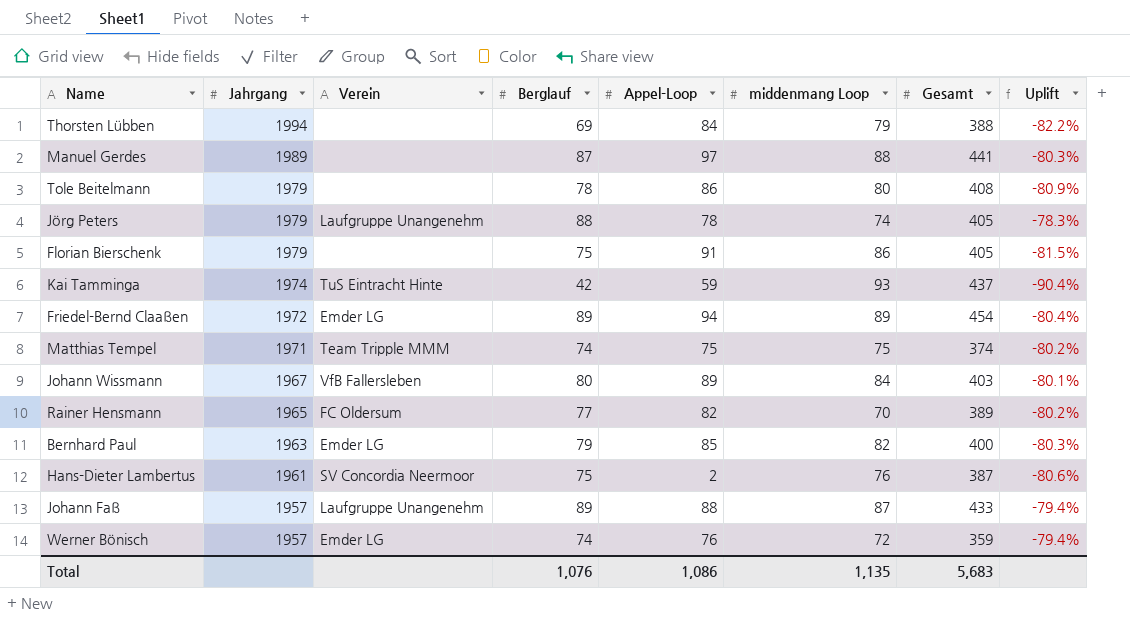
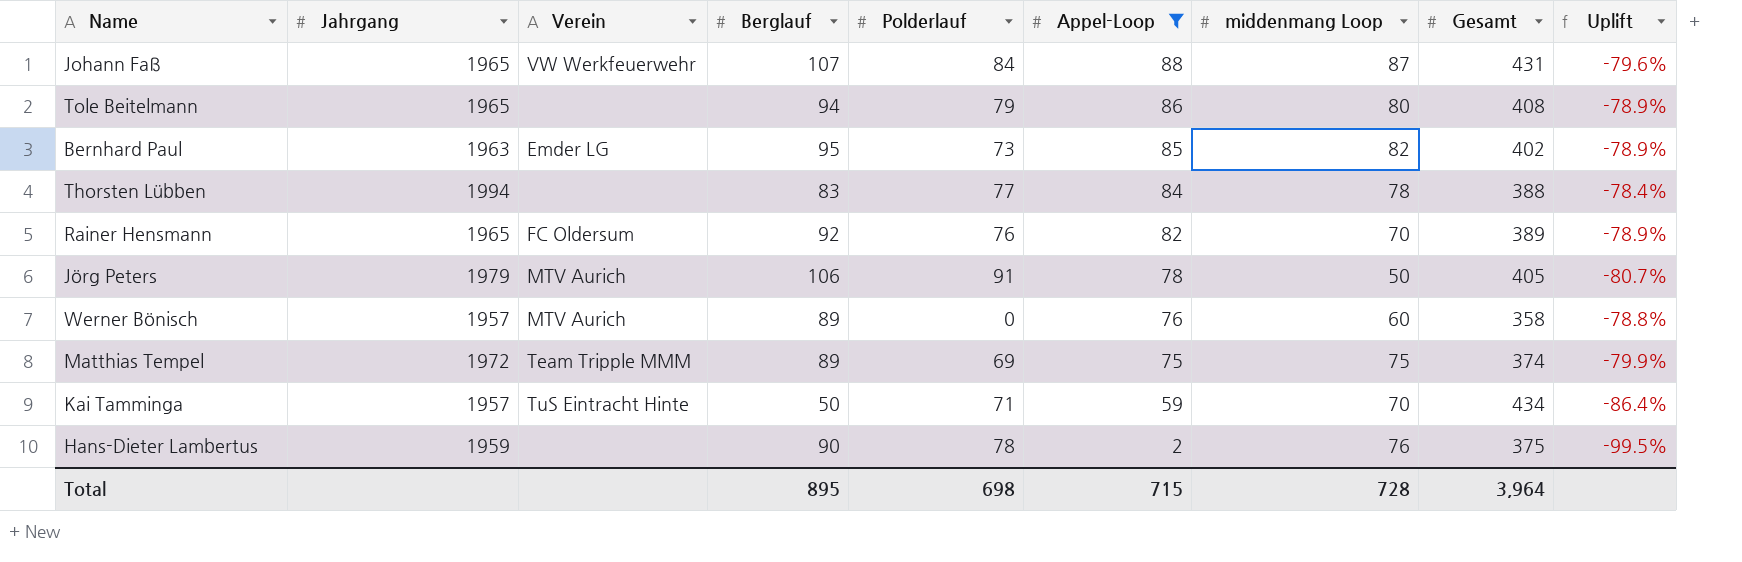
filter: none -> Appel-Loop <= 88
row order: Jahrgang descending -> Appel-Loop descending
column Polderlauf | position: none -> 5
column Uplift | formula: ([Berglauf] - [Gesamt]) / [Gesamt] -> ([Appel-Loop] - [Gesamt]) / [Gesamt]
Johann Faß | Jahrgang: 1957 -> 1965
Johann Faß | Verein: Laufgruppe Unangenehm -> VW Werkfeuerwehr
Johann Faß | Berglauf: 89 -> 107
Johann Faß | Gesamt: 433 -> 431
Tole Beitelmann | Jahrgang: 1979 -> 1965
Tole Beitelmann | Berglauf: 78 -> 94
Bernhard Paul | Berglauf: 79 -> 95
Bernhard Paul | Gesamt: 400 -> 402
Thorsten Lübben | Berglauf: 69 -> 83
Thorsten Lübben | middenmang Loop: 79 -> 78
Rainer Hensmann | Berglauf: 77 -> 92
Jörg Peters | Verein: Laufgruppe Unangenehm -> MTV Aurich
Jörg Peters | Berglauf: 88 -> 106
Jörg Peters | middenmang Loop: 74 -> 50
Werner Bönisch | Verein: Emder LG -> MTV Aurich
Werner Bönisch | Berglauf: 74 -> 89
Werner Bönisch | middenmang Loop: 72 -> 60
Werner Bönisch | Gesamt: 359 -> 358
Matthias Tempel | Jahrgang: 1971 -> 1972
Matthias Tempel | Berglauf: 74 -> 89
Kai Tamminga | Jahrgang: 1974 -> 1957
Kai Tamminga | Berglauf: 42 -> 50
Kai Tamminga | middenmang Loop: 93 -> 70
Kai Tamminga | Gesamt: 437 -> 434
Hans-Dieter Lambertus | Jahrgang: 1961 -> 1959
Hans-Dieter Lambertus | Verein: SV Concordia Neermoor -> none
Hans-Dieter Lambertus | Berglauf: 75 -> 90
Hans-Dieter Lambertus | Gesamt: 387 -> 375
Total | Berglauf: 1,076 -> 895
Total | Appel-Loop: 1,086 -> 715
Total | middenmang Loop: 1,135 -> 728
Total | Gesamt: 5,683 -> 3,964

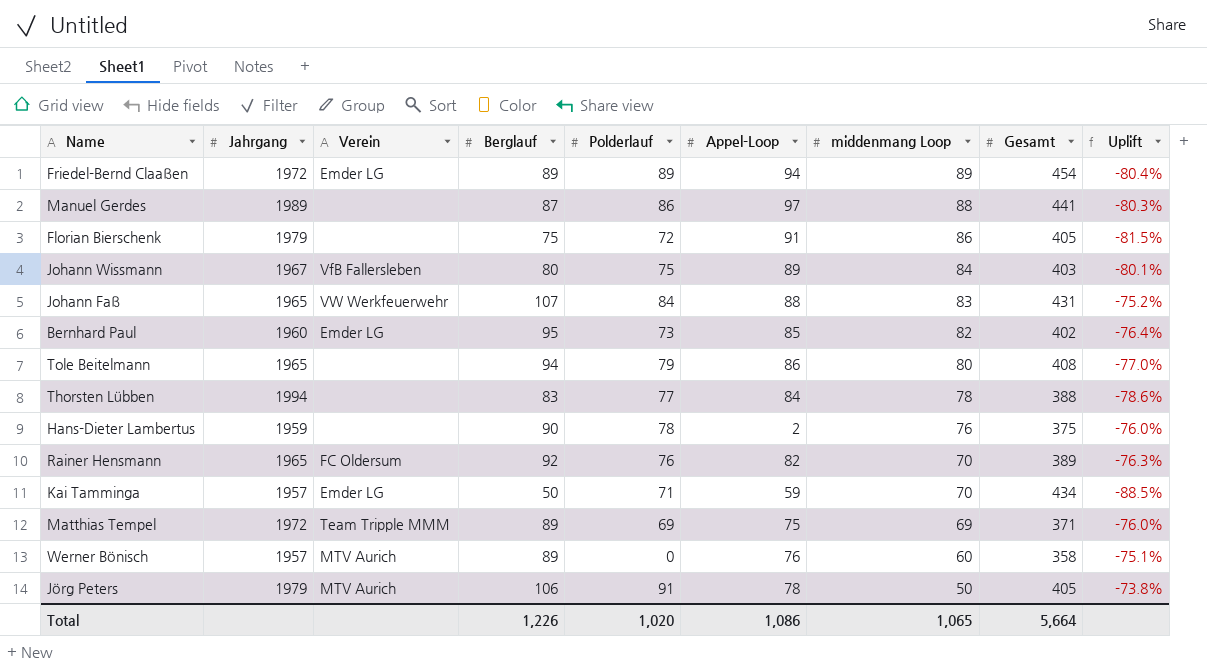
filter: Appel-Loop <= 88 -> none
row order: Appel-Loop descending -> middenmang Loop descending
column Uplift | formula: ([Appel-Loop] - [Gesamt]) / [Gesamt] -> ([Berglauf] - [Gesamt]) / [Gesamt]
Johann Faß | middenmang Loop: 87 -> 83
Bernhard Paul | Jahrgang: 1963 -> 1960
Kai Tamminga | Verein: TuS Eintracht Hinte -> Emder LG
Matthias Tempel | middenmang Loop: 75 -> 69
Matthias Tempel | Gesamt: 374 -> 371
Total | Berglauf: 895 -> 1,226
Total | Polderlauf: 698 -> 1,020
Total | Appel-Loop: 715 -> 1,086
Total | middenmang Loop: 728 -> 1,065
Total | Gesamt: 3,964 -> 5,664

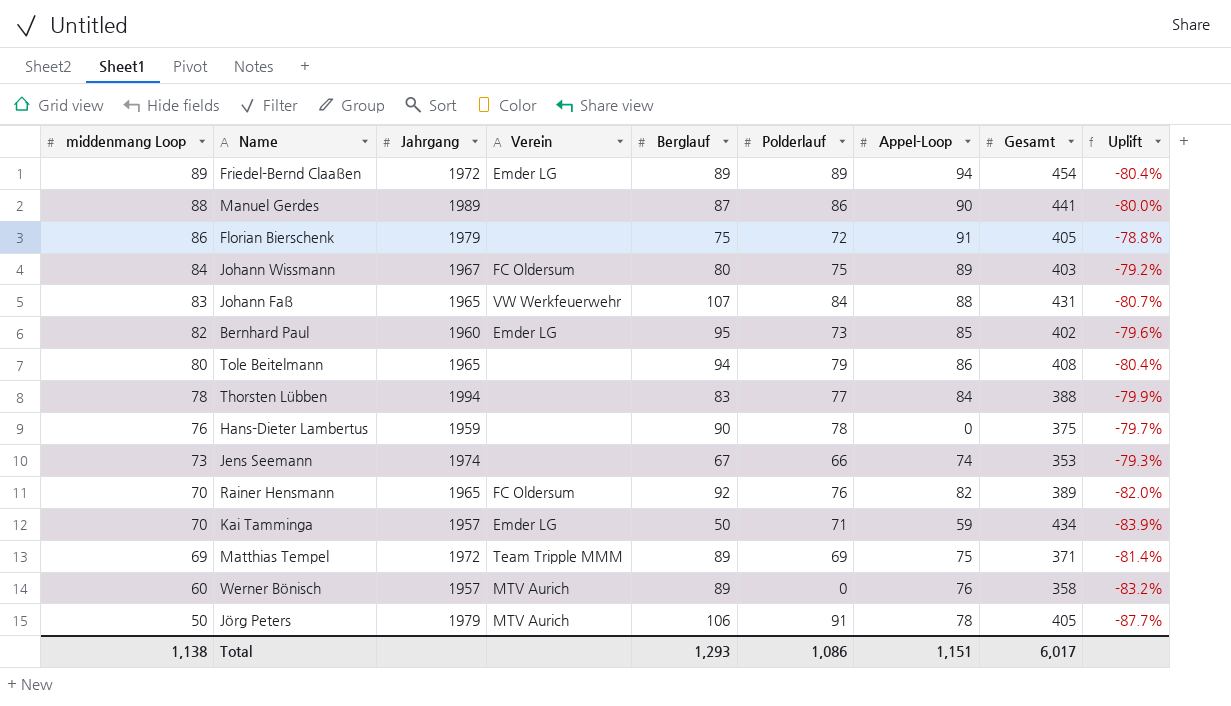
column middenmang Loop | position: 7 -> 1
column Uplift | formula: ([Berglauf] - [Gesamt]) / [Gesamt] -> ([middenmang Loop] - [Gesamt]) / [Gesamt]
Manuel Gerdes | Appel-Loop: 97 -> 90
Johann Wissmann | Verein: VfB Fallersleben -> FC Oldersum
Hans-Dieter Lambertus | Appel-Loop: 2 -> 0
row Jens Seemann: none -> 73 | 1974 | none | 67 | 66 | 74 | 353 | -79.3%
Total | middenmang Loop: 1,065 -> 1,138
Total | Berglauf: 1,226 -> 1,293
Total | Polderlauf: 1,020 -> 1,086
Total | Appel-Loop: 1,086 -> 1,151
Total | Gesamt: 5,664 -> 6,017

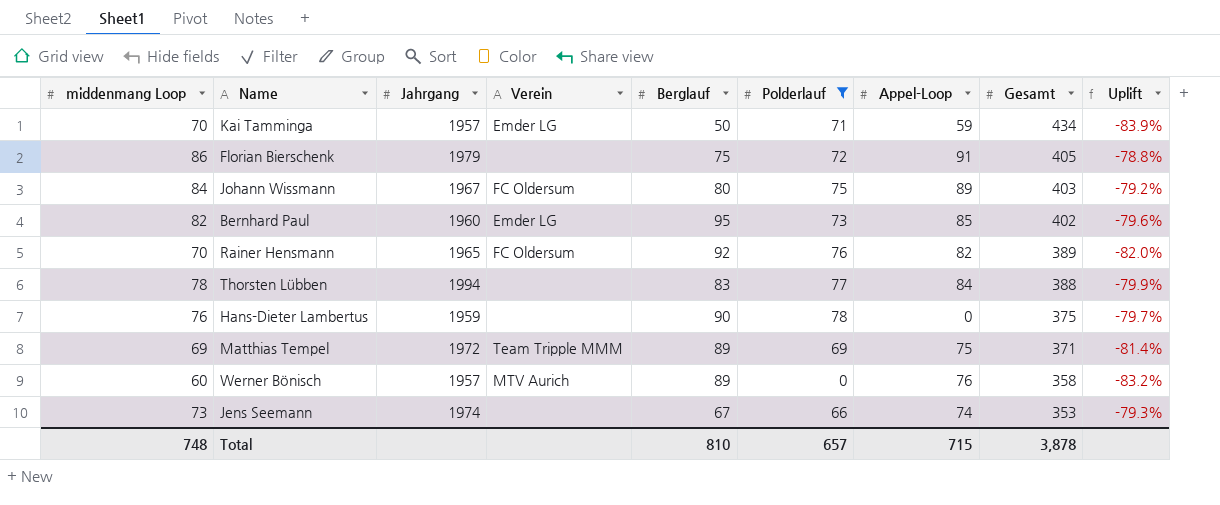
filter: none -> Polderlauf <= 78
row order: middenmang Loop descending -> Gesamt descending
Total | middenmang Loop: 1,138 -> 748
Total | Berglauf: 1,293 -> 810
Total | Polderlauf: 1,086 -> 657
Total | Appel-Loop: 1,151 -> 715
Total | Gesamt: 6,017 -> 3,878

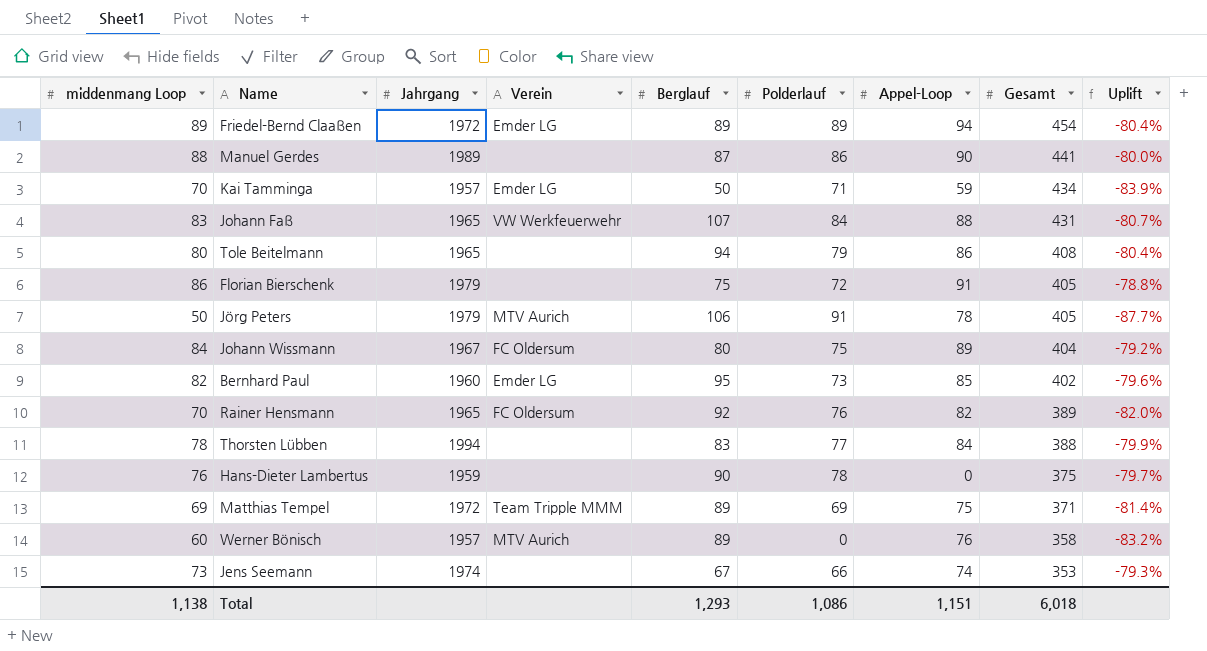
filter: Polderlauf <= 78 -> none
Johann Wissmann | Gesamt: 403 -> 404
Total | middenmang Loop: 748 -> 1,138
Total | Berglauf: 810 -> 1,293
Total | Polderlauf: 657 -> 1,086
Total | Appel-Loop: 715 -> 1,151
Total | Gesamt: 3,878 -> 6,018

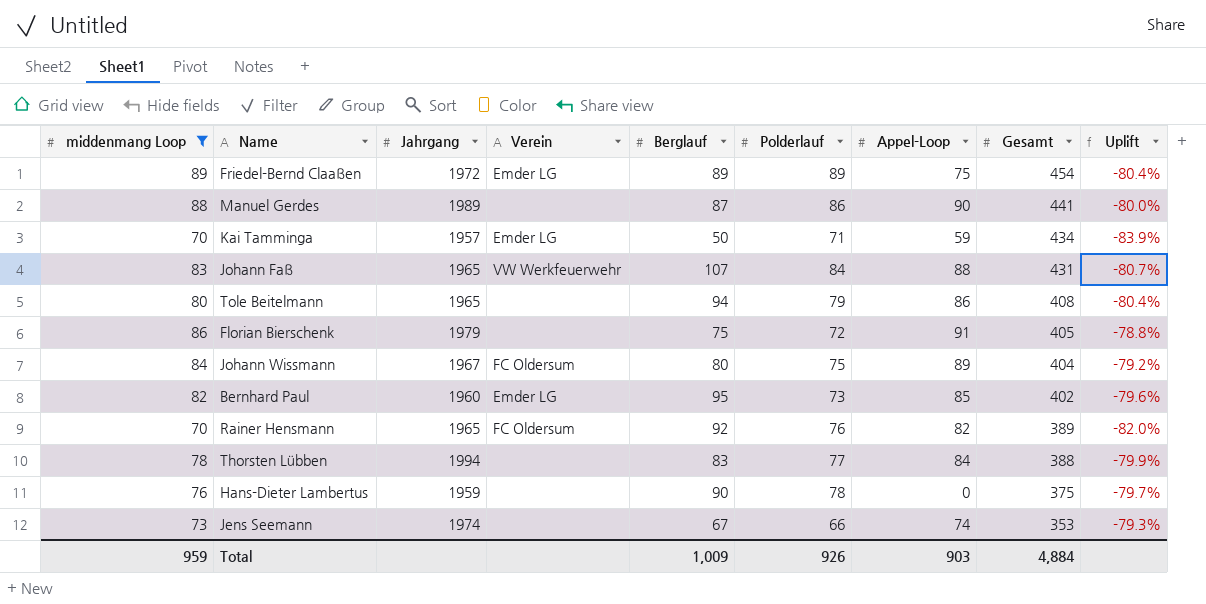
filter: none -> middenmang Loop >= 70
Friedel-Bernd Claaßen | Appel-Loop: 94 -> 75
Total | middenmang Loop: 1,138 -> 959
Total | Berglauf: 1,293 -> 1,009
Total | Polderlauf: 1,086 -> 926
Total | Appel-Loop: 1,151 -> 903
Total | Gesamt: 6,018 -> 4,884

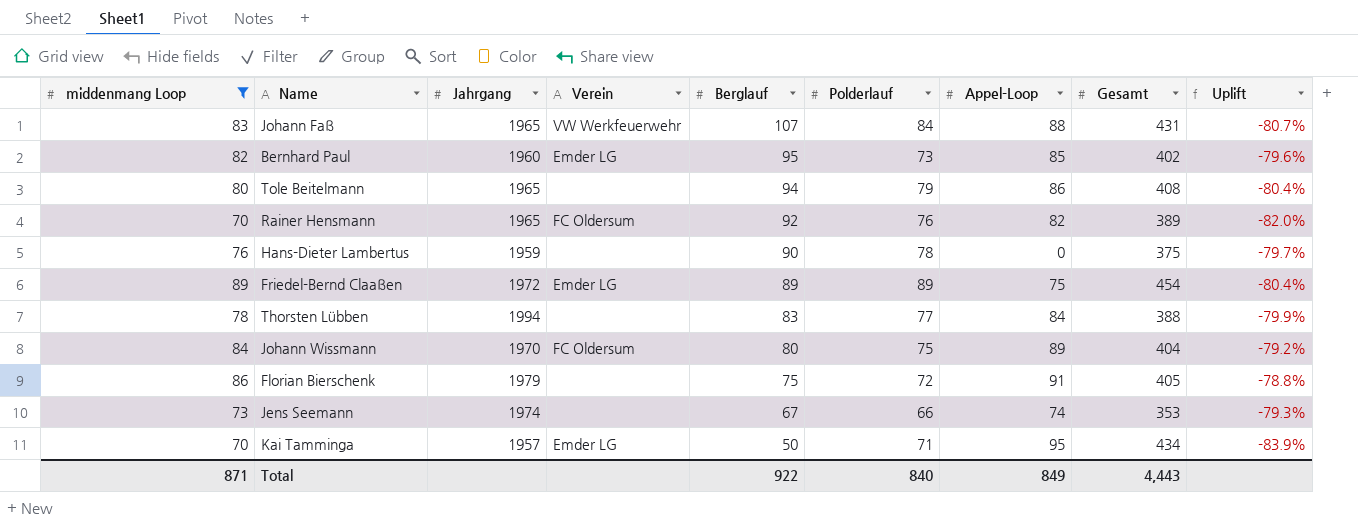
row order: Gesamt descending -> Berglauf descending
row Manuel Gerdes: 88 | 1989 | none | 87 | 86 | 90 | 441 | -80.0% -> none
Johann Wissmann | Jahrgang: 1967 -> 1970
Kai Tamminga | Appel-Loop: 59 -> 95
Total | middenmang Loop: 959 -> 871
Total | Berglauf: 1,009 -> 922
Total | Polderlauf: 926 -> 840
Total | Appel-Loop: 903 -> 849
Total | Gesamt: 4,884 -> 4,443

